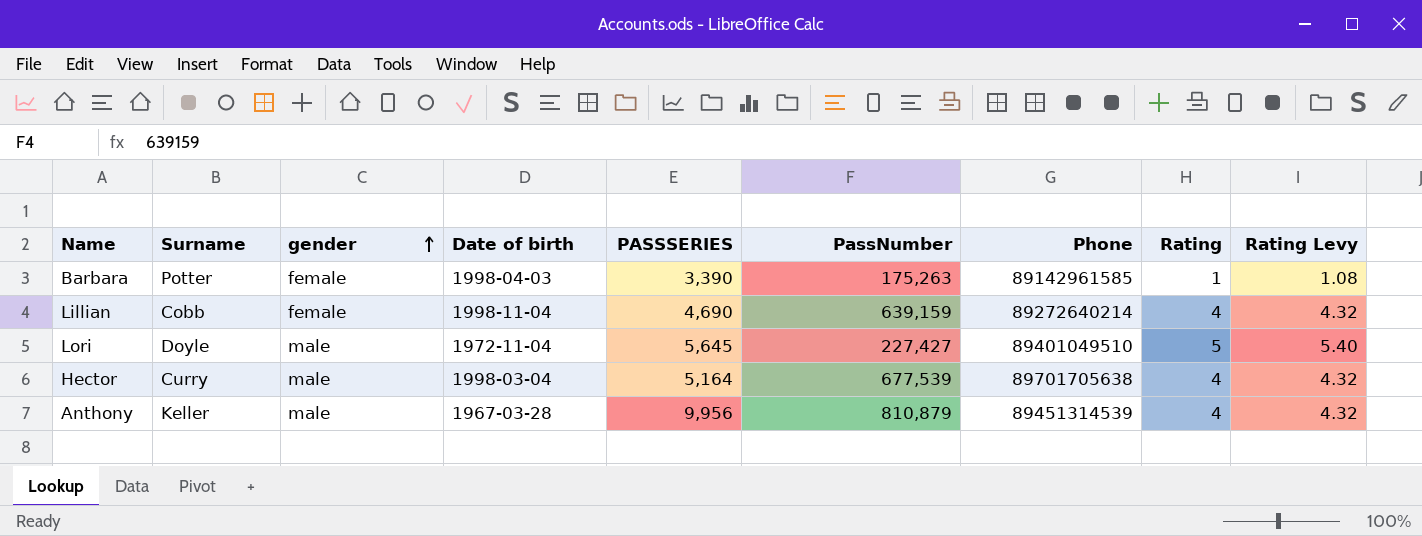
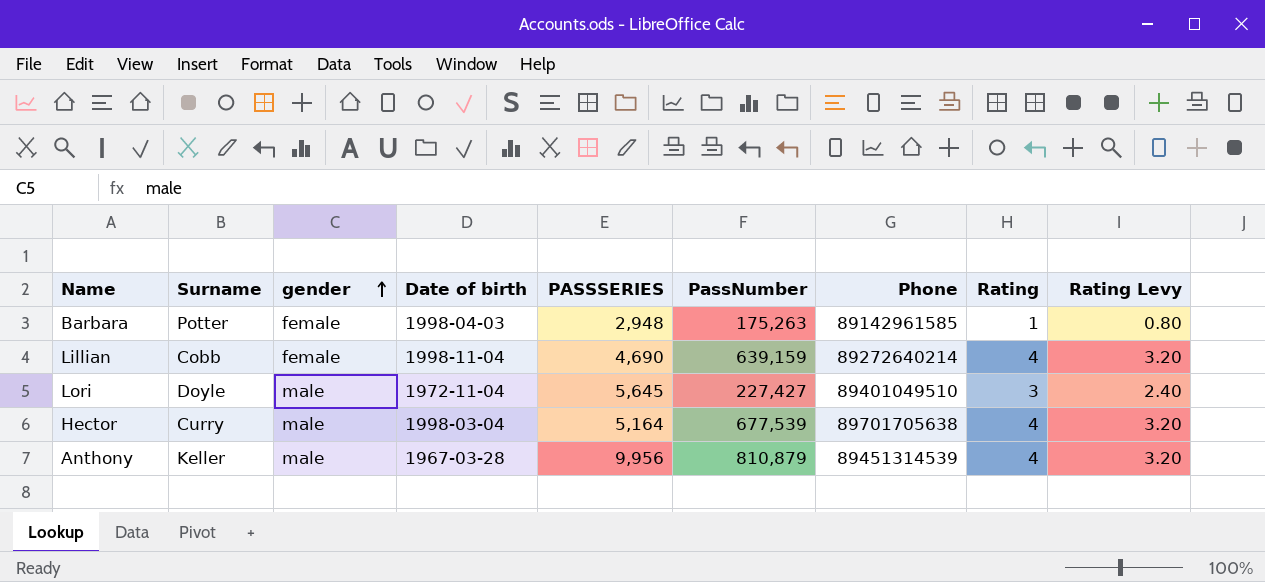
column Rating Levy | formula: [Rating] * 1.08 -> [Rating] * 0.8
Barbara | PASSSERIES: 3,390 -> 2,948
Lori | Rating: 5 -> 3

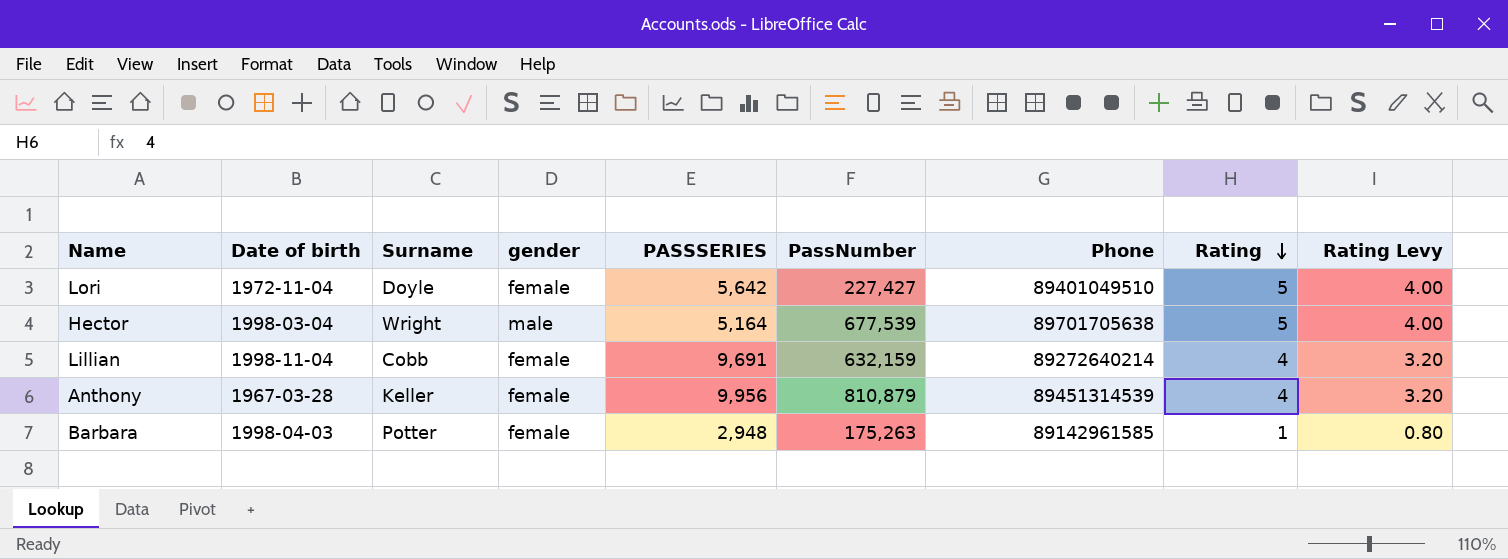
row order: gender ascending -> Rating descending
column Date of birth | position: 4 -> 2
Lori | gender: male -> female
Lori | PASSSERIES: 5,645 -> 5,642
Lori | Rating: 3 -> 5
Lori | Rating Levy: 2.40 -> 4.00
Hector | Surname: Curry -> Wright
Hector | Rating: 4 -> 5
Hector | Rating Levy: 3.20 -> 4.00
Lillian | PASSSERIES: 4,690 -> 9,691
Lillian | PassNumber: 639,159 -> 632,159
Anthony | gender: male -> female

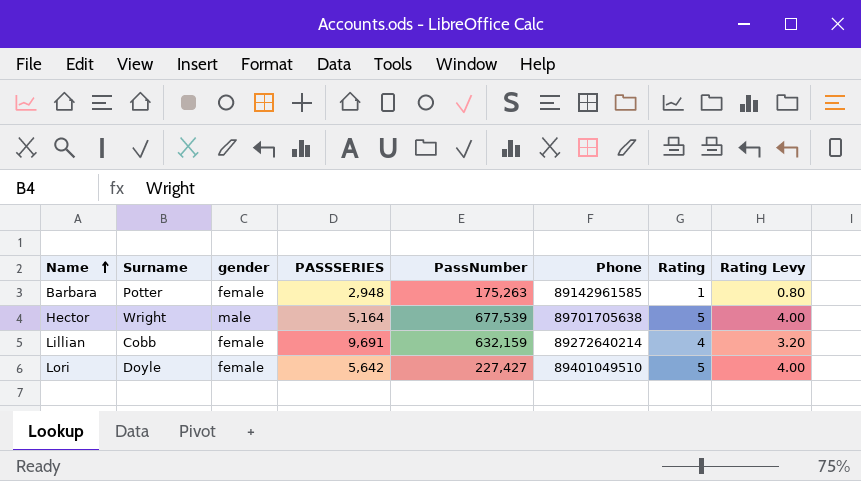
row order: Rating descending -> Name ascending
column Date of birth | position: 2 -> none
row Anthony: 1967-03-28 | Keller | female | 9,956 | 810,879 | 89451314539 | 4 | 3.20 -> none

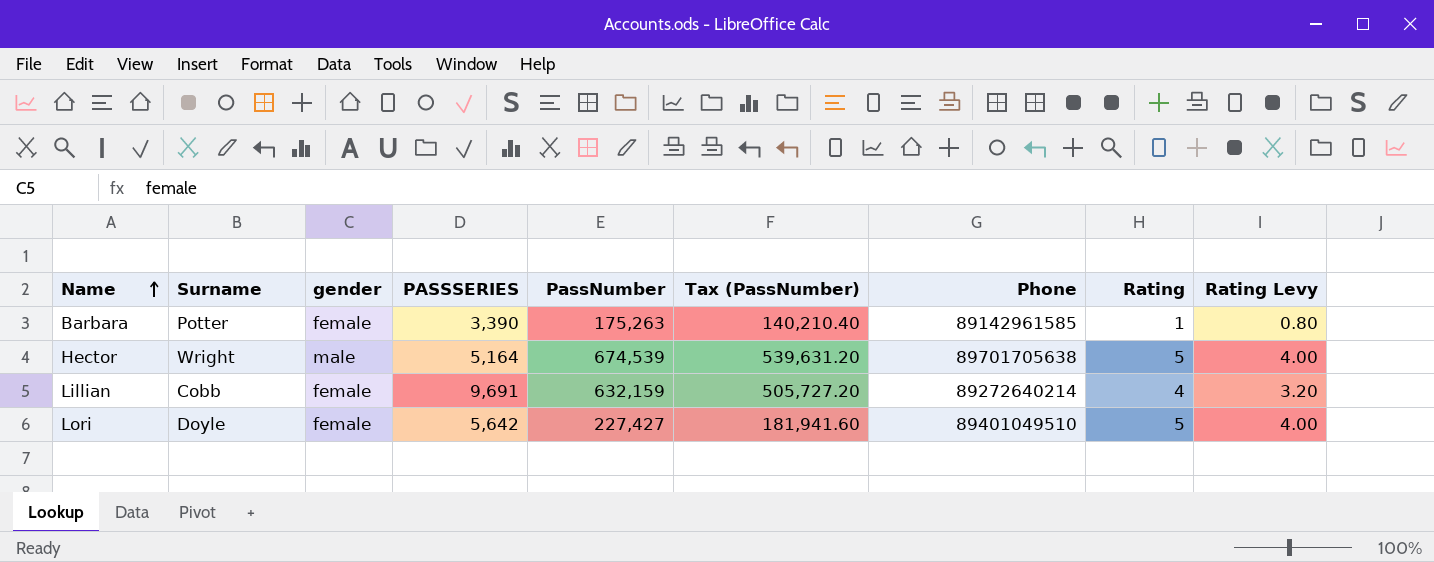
column Tax (PassNumber) | formula: none -> [PassNumber] * 0.8
Barbara | PASSSERIES: 2,948 -> 3,390
Hector | PassNumber: 677,539 -> 674,539

